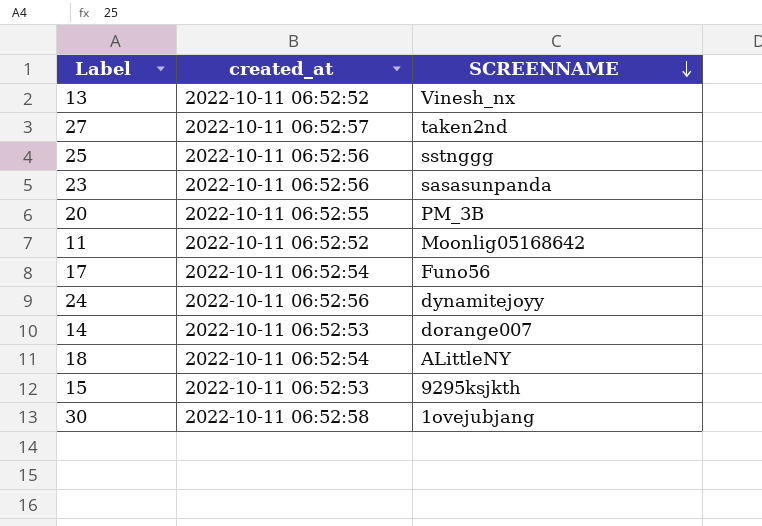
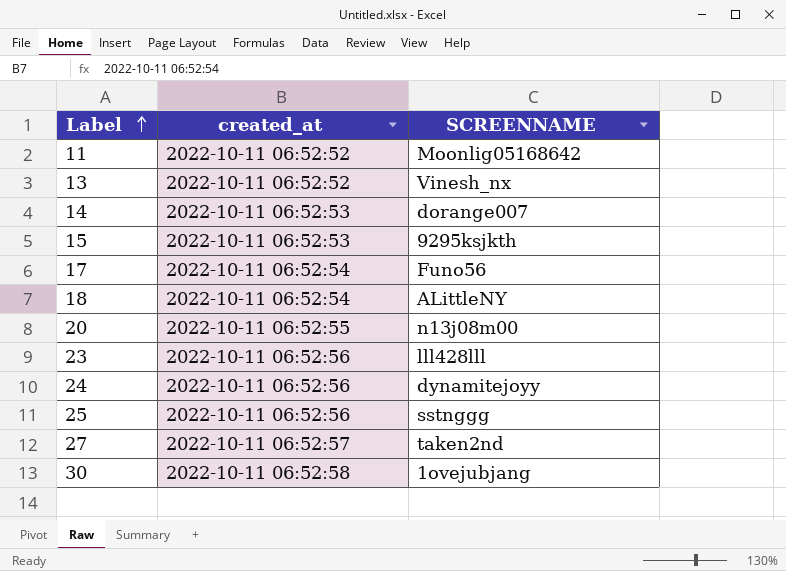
row order: SCREENNAME descending -> Label ascending
20 | SCREENNAME: PM_3B -> n13j08m00
23 | SCREENNAME: sasasunpanda -> lll428lll

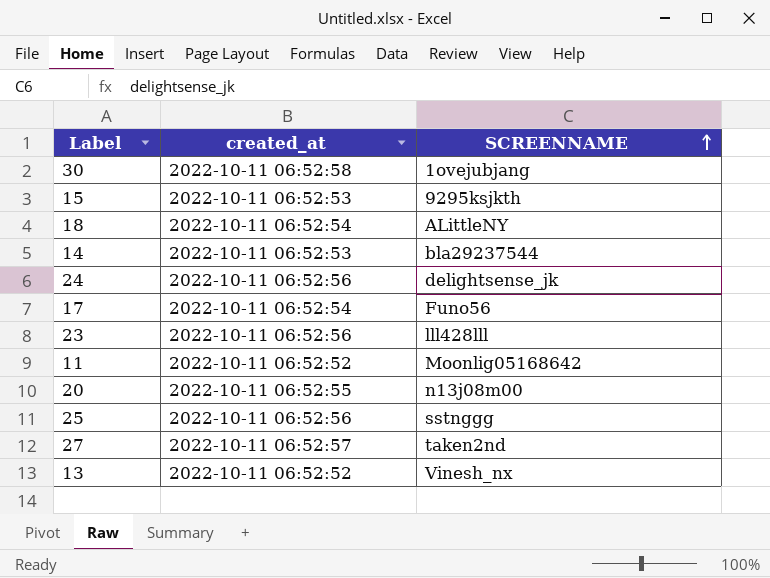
row order: Label ascending -> SCREENNAME ascending
14 | SCREENNAME: dorange007 -> bla29237544
24 | SCREENNAME: dynamitejoyy -> delightsense_jk

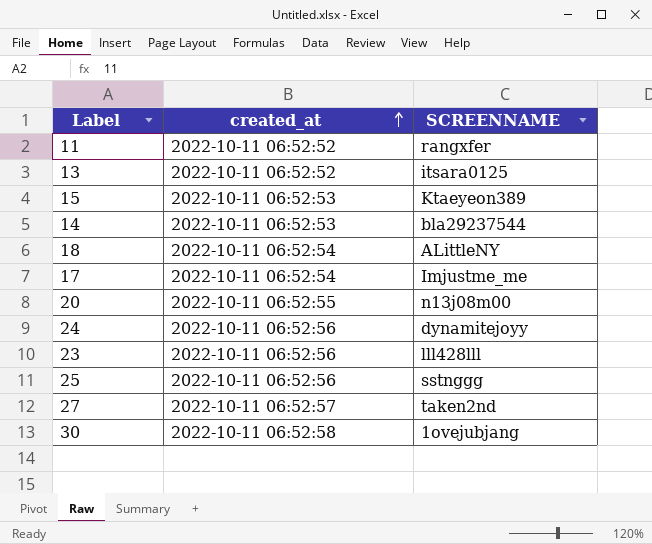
row order: SCREENNAME ascending -> created_at ascending
11 | SCREENNAME: Moonlig05168642 -> rangxfer
13 | SCREENNAME: Vinesh_nx -> itsara0125
15 | SCREENNAME: 9295ksjkth -> Ktaeyeon389
17 | SCREENNAME: Funo56 -> Imjustme_me
24 | SCREENNAME: delightsense_jk -> dynamitejoyy

